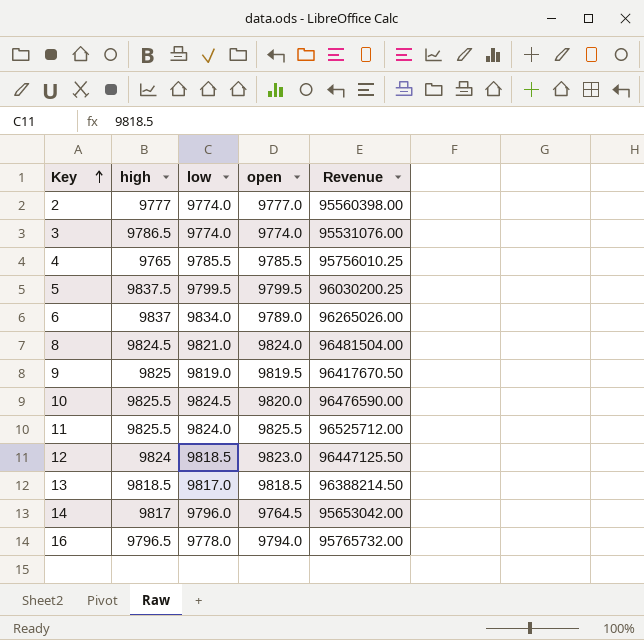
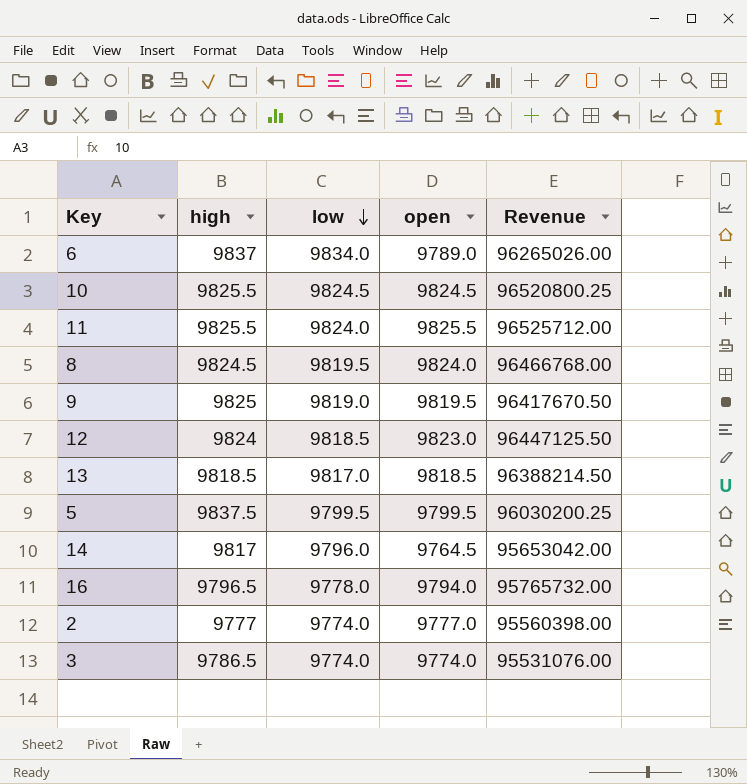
row order: Key ascending -> low descending
row 4: 9765 | 9785.5 | 9785.5 | 95756010.25 -> none
10 | open: 9820.0 -> 9824.5
10 | Revenue: 96476590.00 -> 96520800.25
8 | low: 9821.0 -> 9819.5
8 | Revenue: 96481504.00 -> 96466768.00

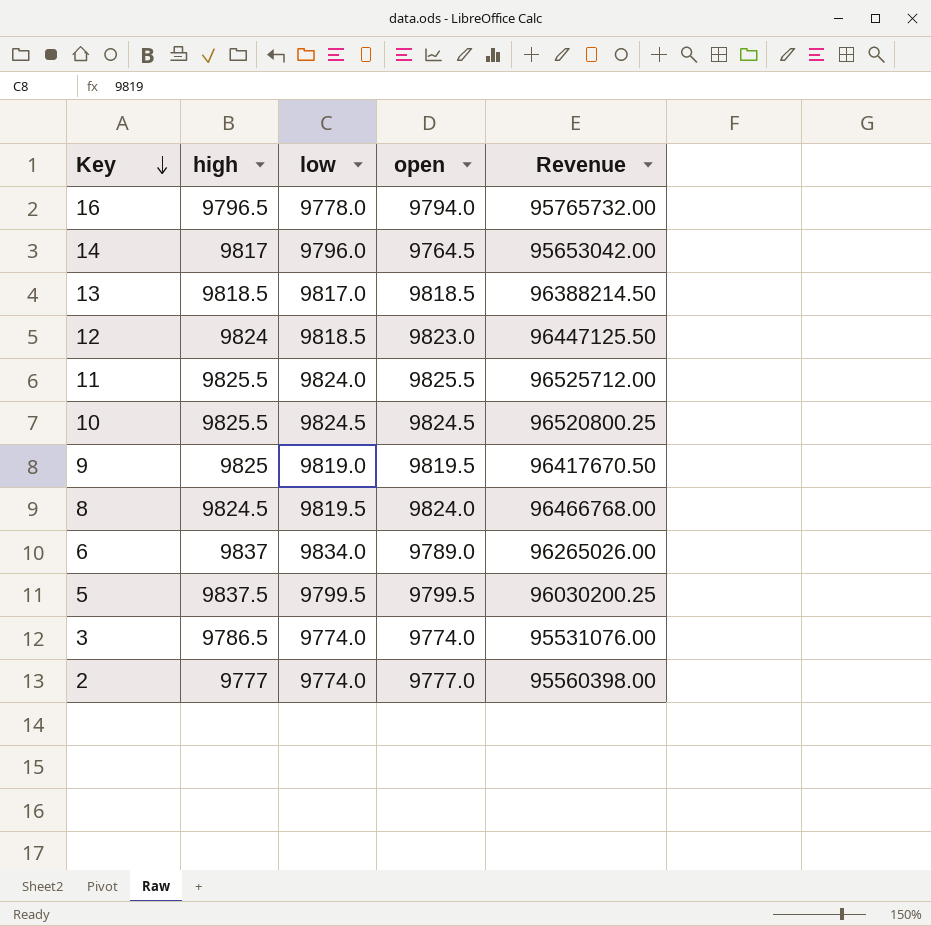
row order: low descending -> Key descending

